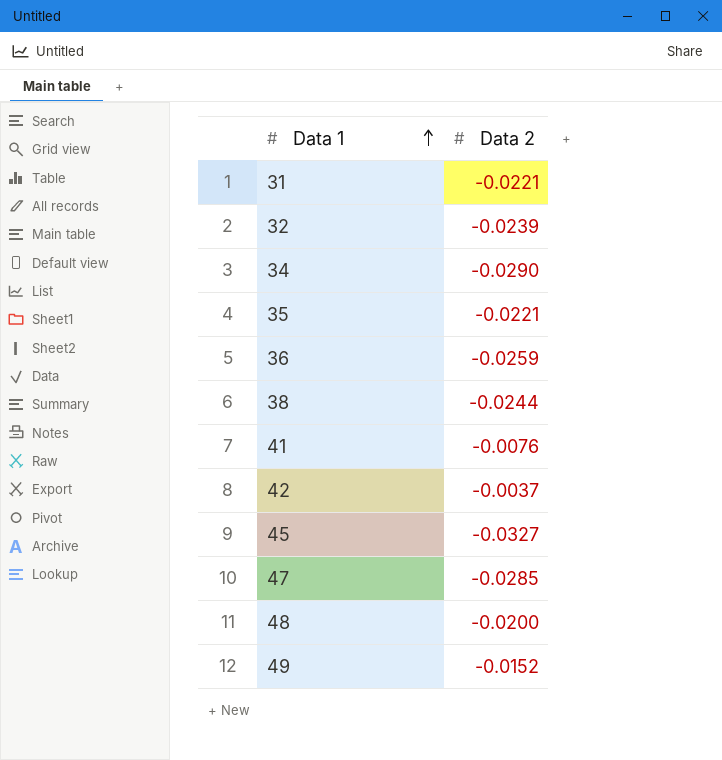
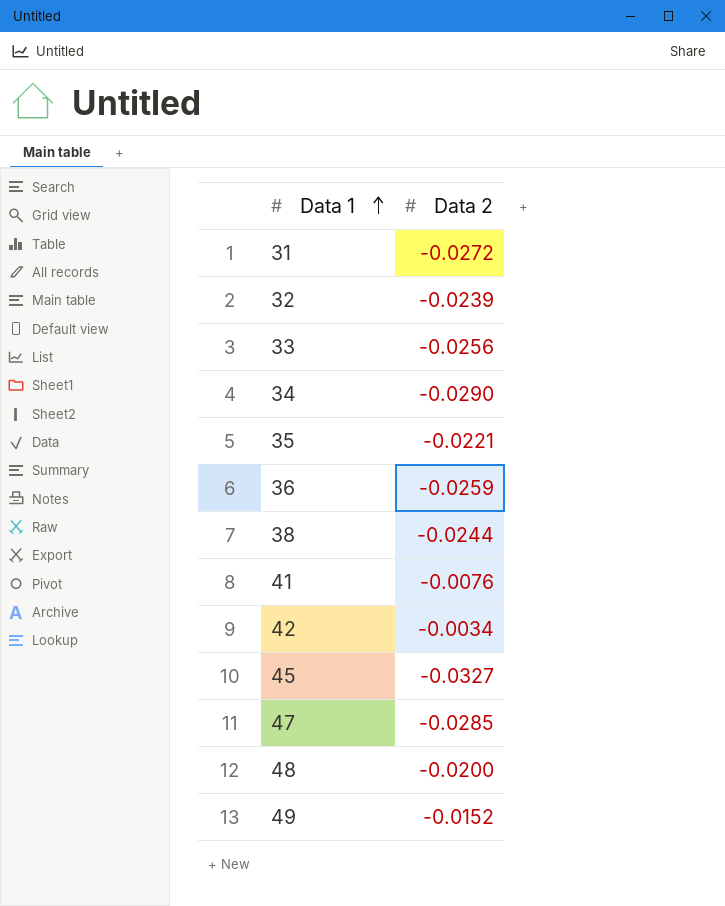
31 | Data 2: -0.0221 -> -0.0272
row 33: none -> -0.0256
42 | Data 2: -0.0037 -> -0.0034

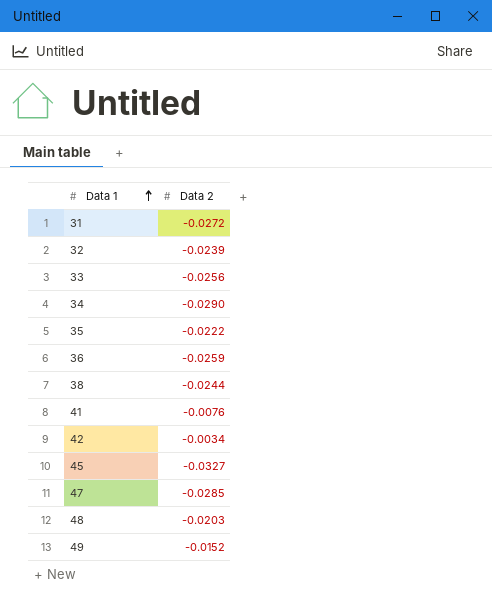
35 | Data 2: -0.0221 -> -0.0222
48 | Data 2: -0.0200 -> -0.0203

